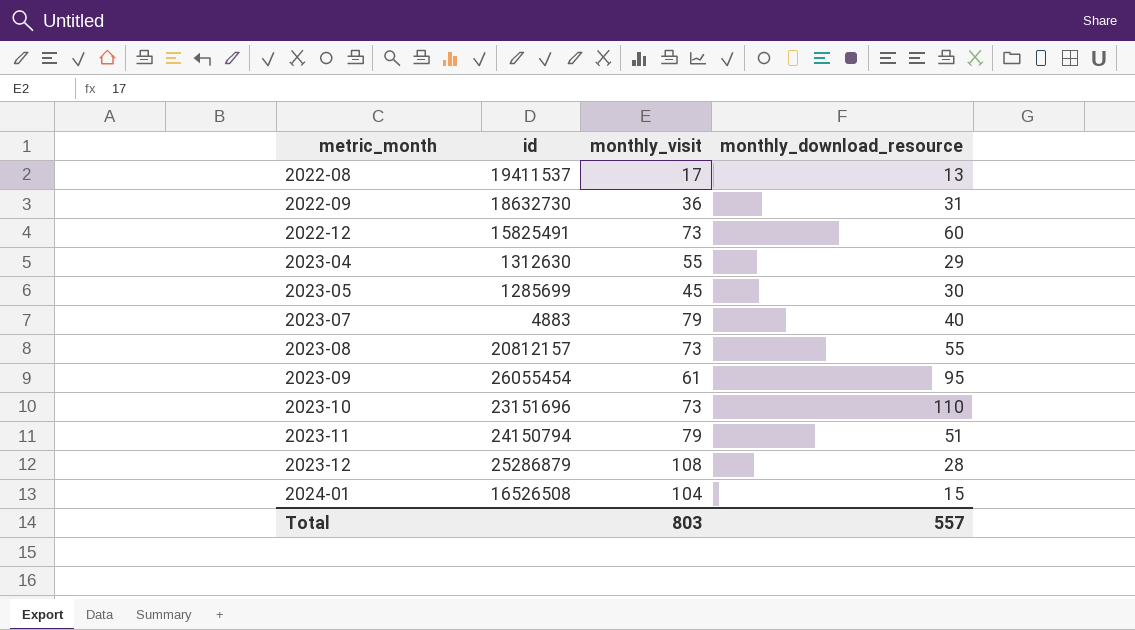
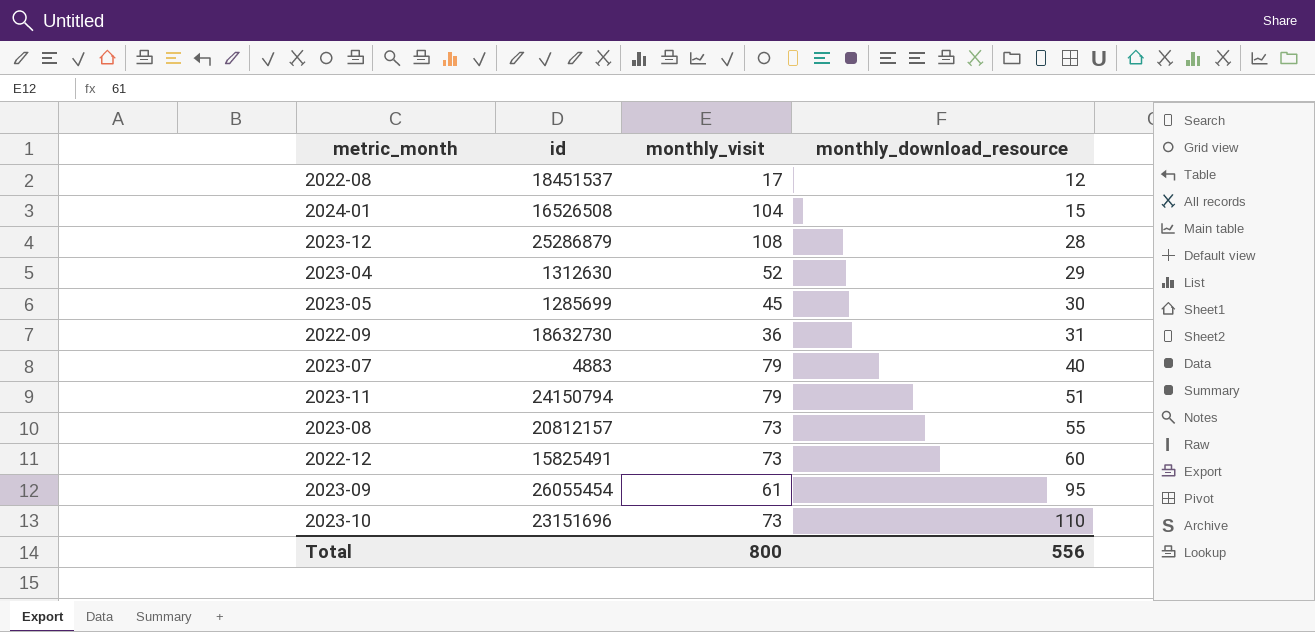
row order: metric_month ascending -> monthly_download_resource ascending
2022-08 | id: 19411537 -> 18451537
2022-08 | monthly_download_resource: 13 -> 12
2023-04 | monthly_visit: 55 -> 52
Total | monthly_visit: 803 -> 800
Total | monthly_download_resource: 557 -> 556

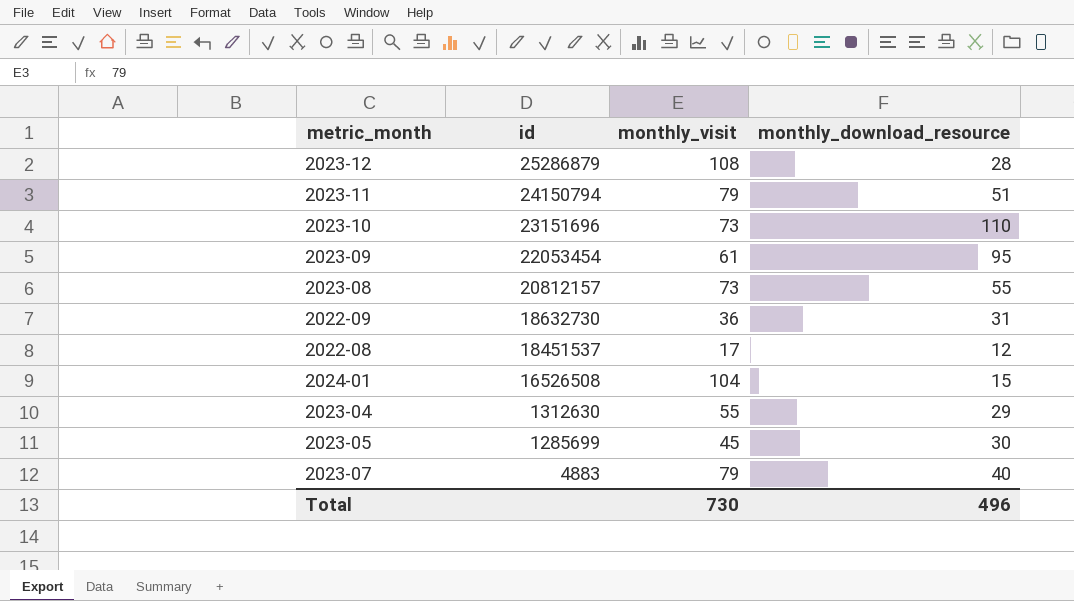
row order: monthly_download_resource ascending -> id descending
row 2022-12: 15825491 | 73 | 60 -> none
2023-09 | id: 26055454 -> 22053454
2023-04 | monthly_visit: 52 -> 55
Total | monthly_visit: 800 -> 730
Total | monthly_download_resource: 556 -> 496

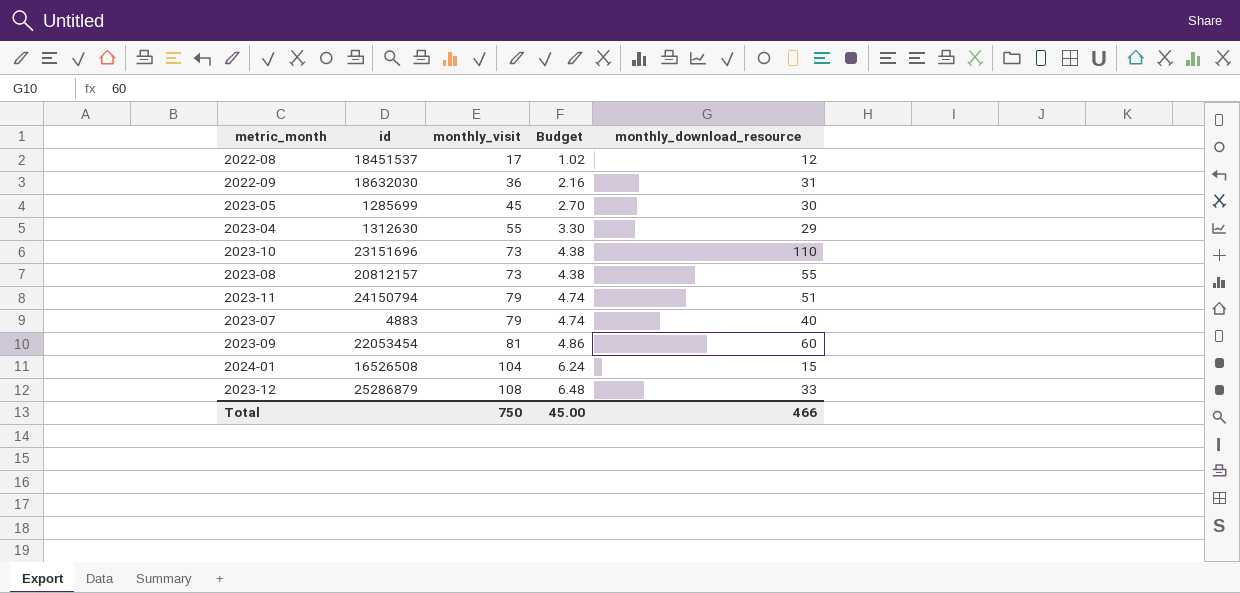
row order: id descending -> monthly_visit ascending
column Budget | formula: none -> [monthly_visit] * 0.06
2022-09 | id: 18632730 -> 18632030
2023-09 | monthly_visit: 61 -> 81
2023-09 | monthly_download_resource: 95 -> 60
2023-12 | monthly_download_resource: 28 -> 33
Total | monthly_visit: 730 -> 750
Total | monthly_download_resource: 496 -> 466

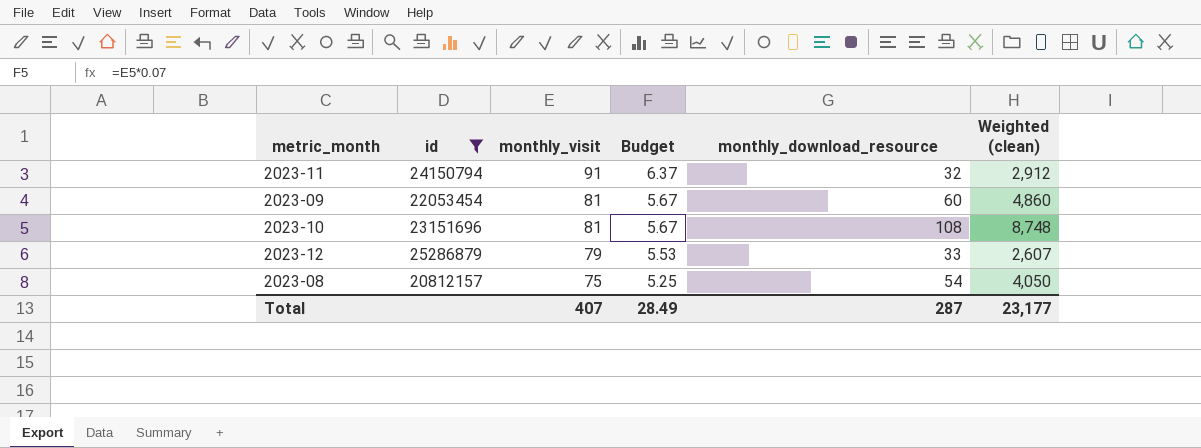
filter: none -> id >= 20812157
row order: monthly_visit ascending -> monthly_visit descending
column Budget | formula: [monthly_visit] * 0.06 -> [monthly_visit] * 0.07
column Weighted (clean) | formula: none -> [monthly_visit] * [monthly_download_resource]
2023-11 | monthly_visit: 79 -> 91
2023-11 | monthly_download_resource: 51 -> 32
2023-10 | monthly_visit: 73 -> 81
2023-10 | monthly_download_resource: 110 -> 108
2023-12 | monthly_visit: 108 -> 79
2023-08 | monthly_visit: 73 -> 75
2023-08 | monthly_download_resource: 55 -> 54
Total | monthly_visit: 750 -> 407
Total | Budget: 45.00 -> 28.49
Total | monthly_download_resource: 466 -> 287

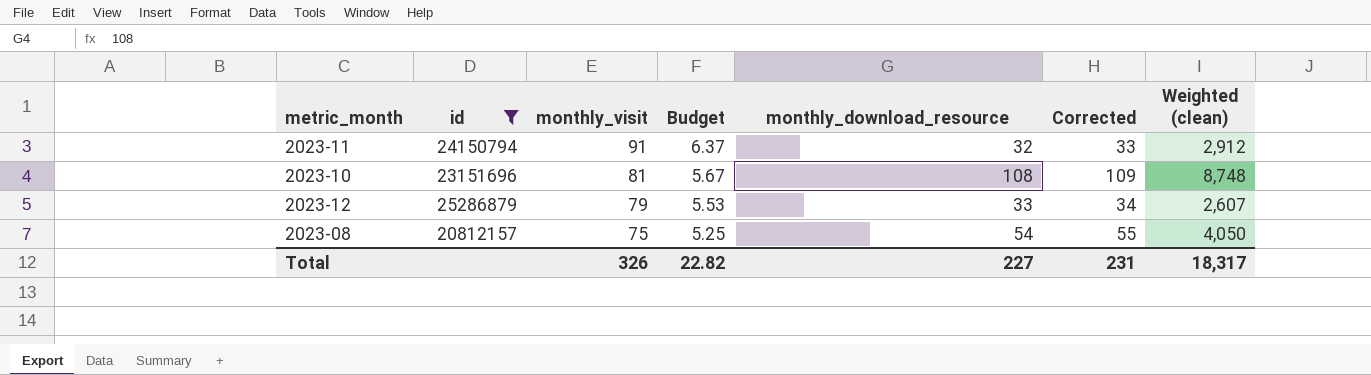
column Corrected | formula: none -> [monthly_download_resource] + 1
row 2023-09: 22053454 | 81 | 5.67 | 60 | 4,860 -> none
Total | monthly_visit: 407 -> 326
Total | Budget: 28.49 -> 22.82
Total | monthly_download_resource: 287 -> 227
Total | Weighted (clean): 23,177 -> 18,317

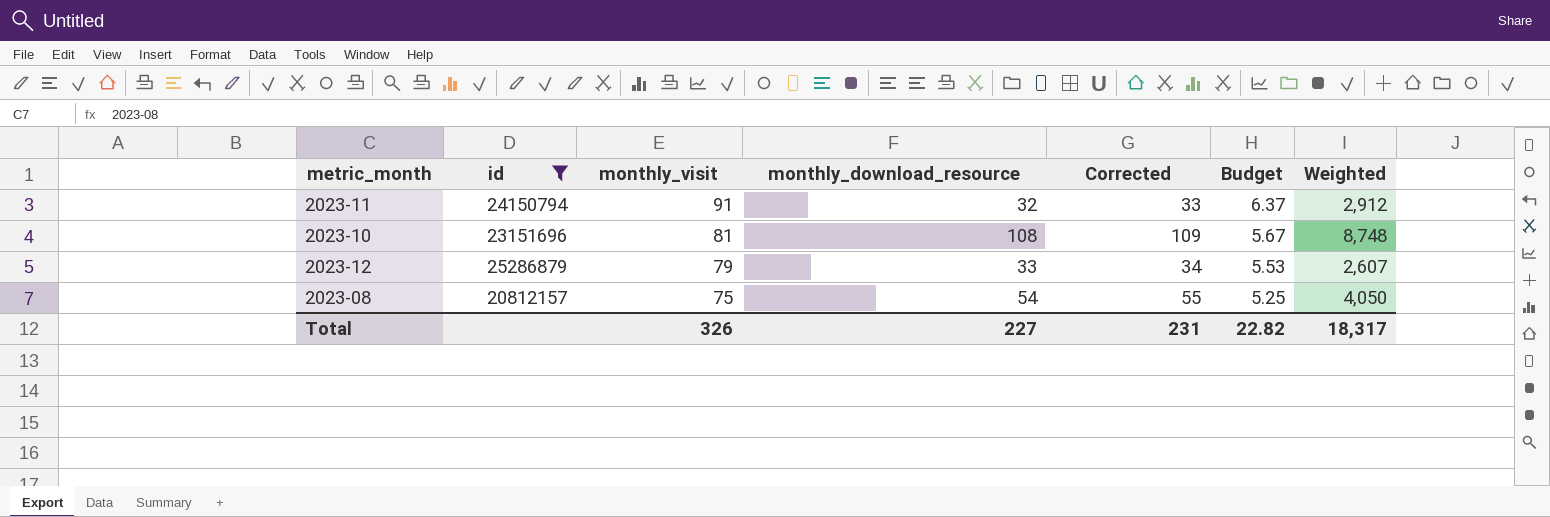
column Budget | position: 4 -> 6
column name: Weighted (clean) -> Weighted

